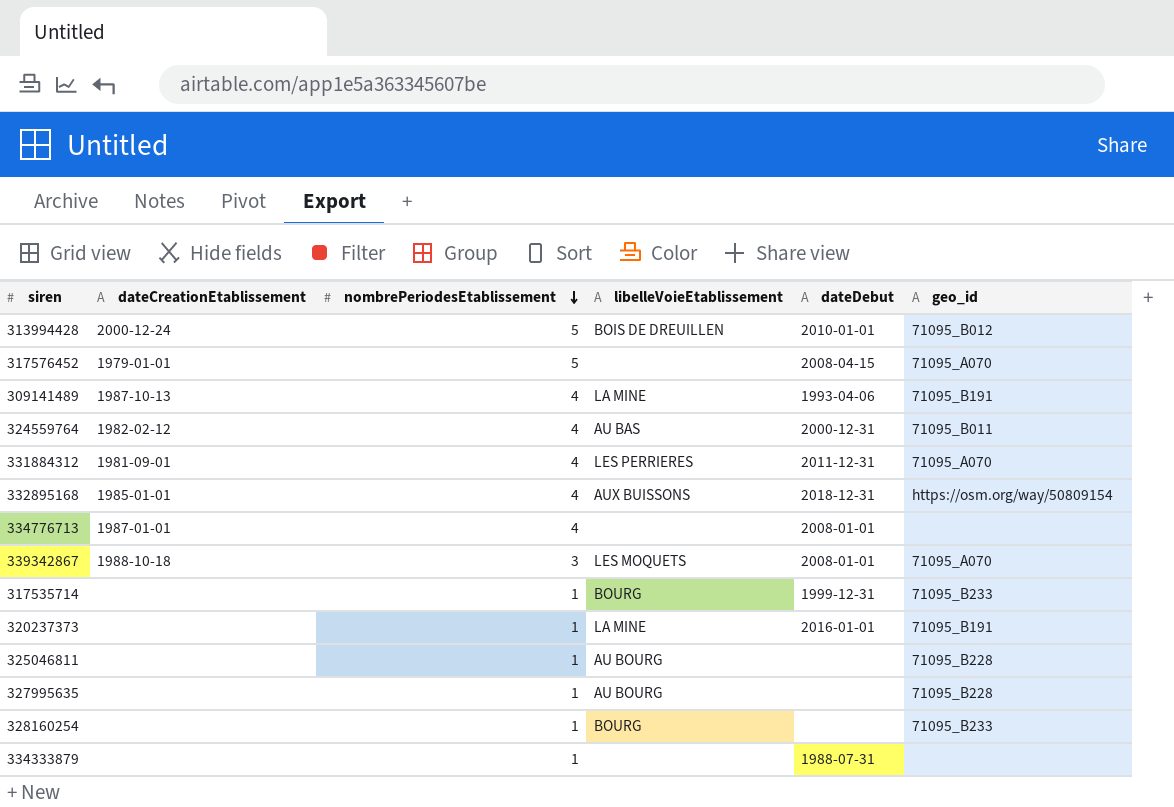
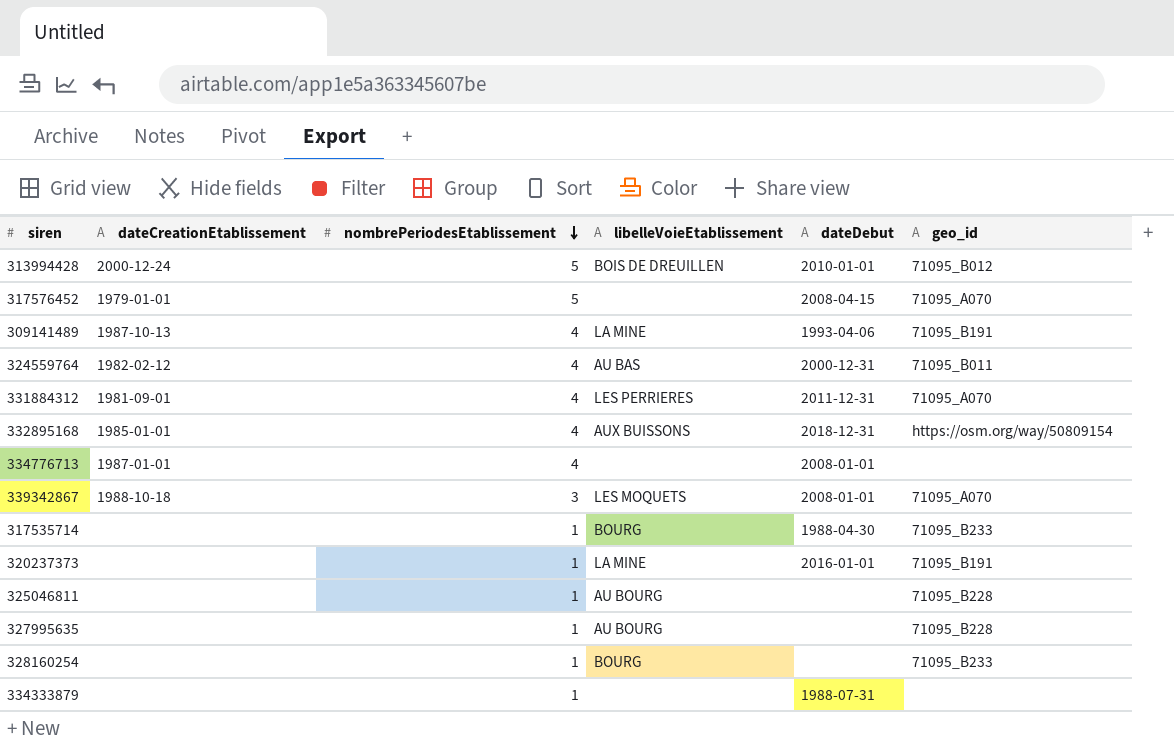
317535714 | dateDebut: 1999-12-31 -> 1988-04-30

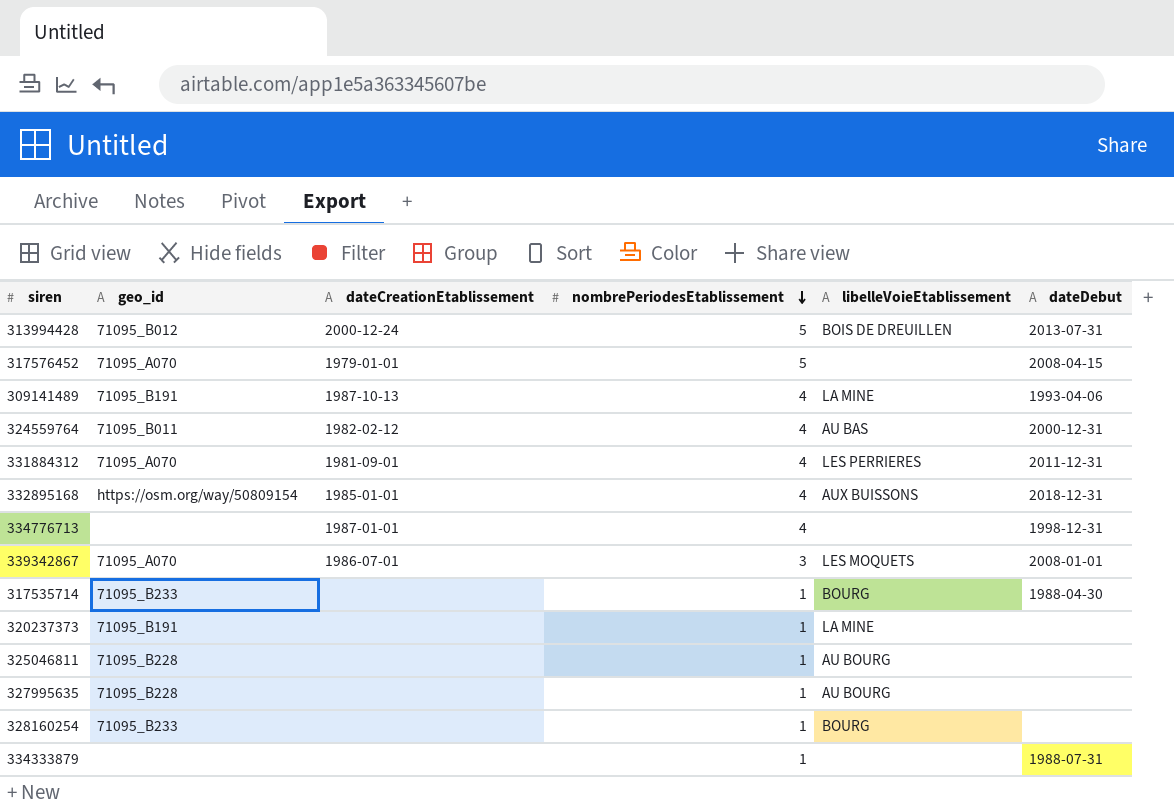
column geo_id | position: 6 -> 2
313994428 | dateDebut: 2010-01-01 -> 2013-07-31
334776713 | dateDebut: 2008-01-01 -> 1998-12-31
339342867 | dateCreationEtablissement: 1988-10-18 -> 1986-07-01
320237373 | dateDebut: 2016-01-01 -> none

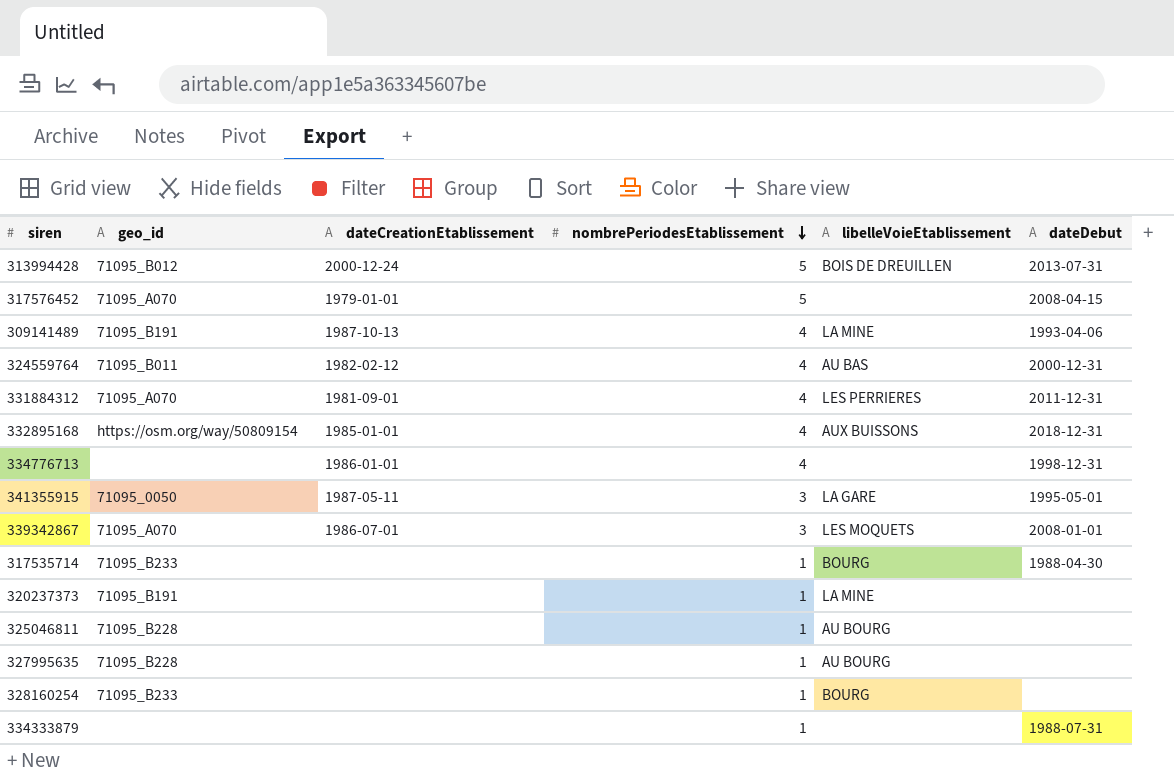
334776713 | dateCreationEtablissement: 1987-01-01 -> 1986-01-01
row 341355915: none -> 71095_0050 | 1987-05-11 | 3 | LA GARE | 1995-05-01

